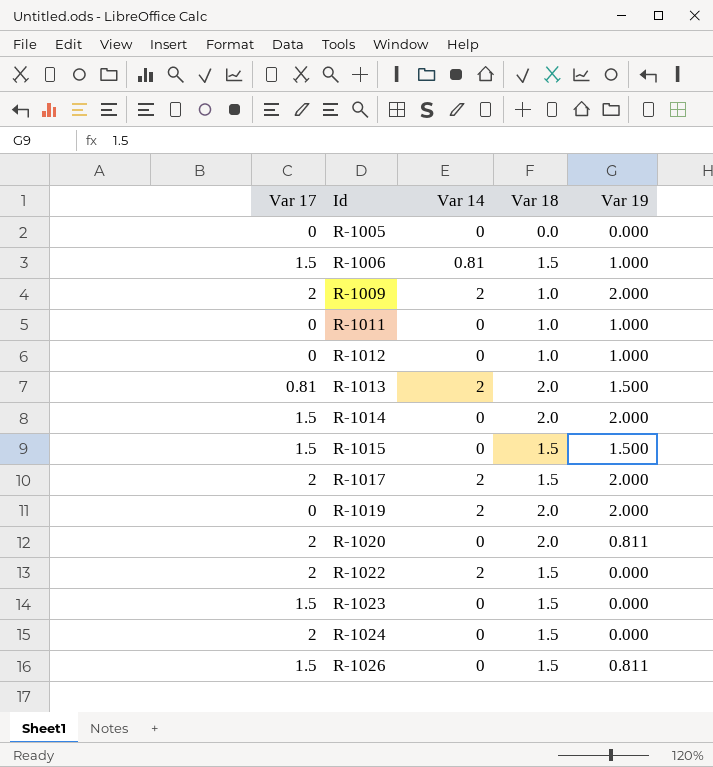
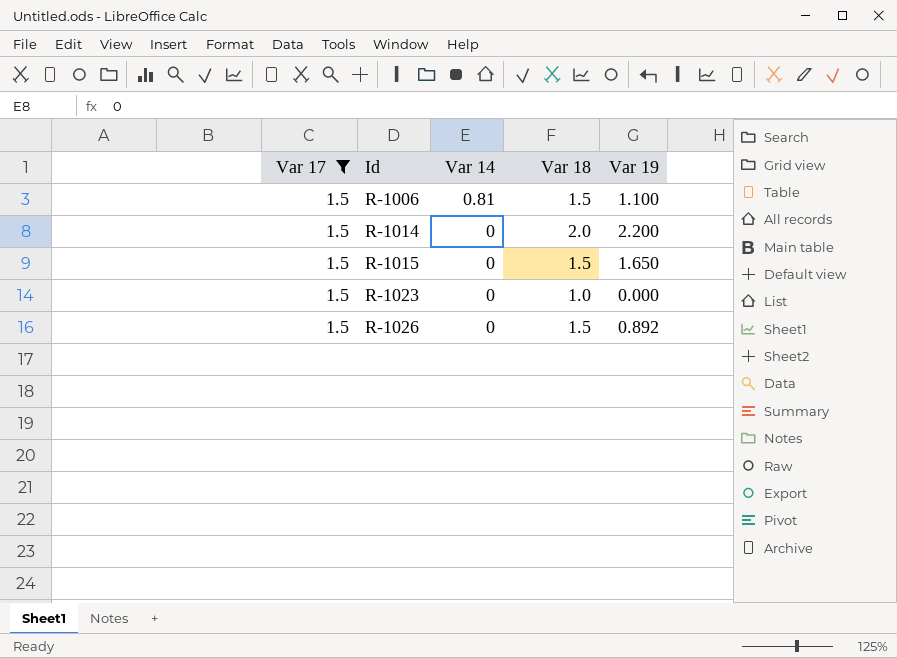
filter: none -> Var 17 = 1.5
R-1006 | Var 19: 1.000 -> 1.100
R-1014 | Var 19: 2.000 -> 2.200
R-1015 | Var 19: 1.500 -> 1.650
R-1023 | Var 18: 1.5 -> 1.0
R-1026 | Var 19: 0.811 -> 0.892

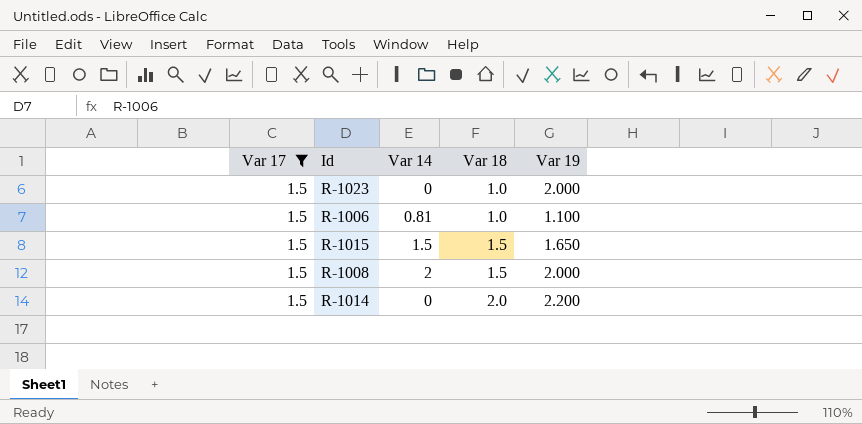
row order: Id ascending -> Var 18 ascending
row R-1026: 1.5 | 0 | 1.5 | 0.892 -> none
R-1023 | Var 19: 0.000 -> 2.000
R-1006 | Var 18: 1.5 -> 1.0
R-1015 | Var 14: 0 -> 1.5
row R-1008: none -> 1.5 | 2 | 1.5 | 2.000

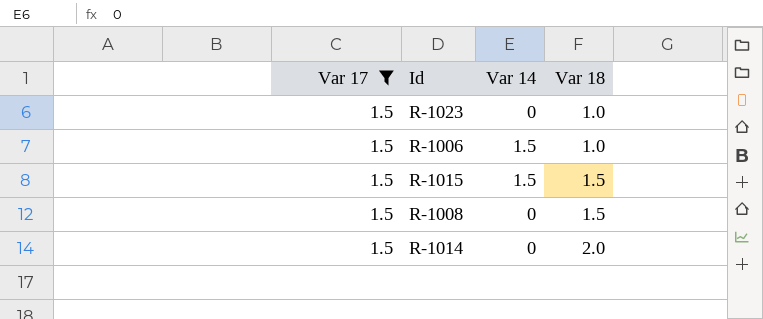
column Var 19 | position: 5 -> none
R-1006 | Var 14: 0.81 -> 1.5
R-1008 | Var 14: 2 -> 0

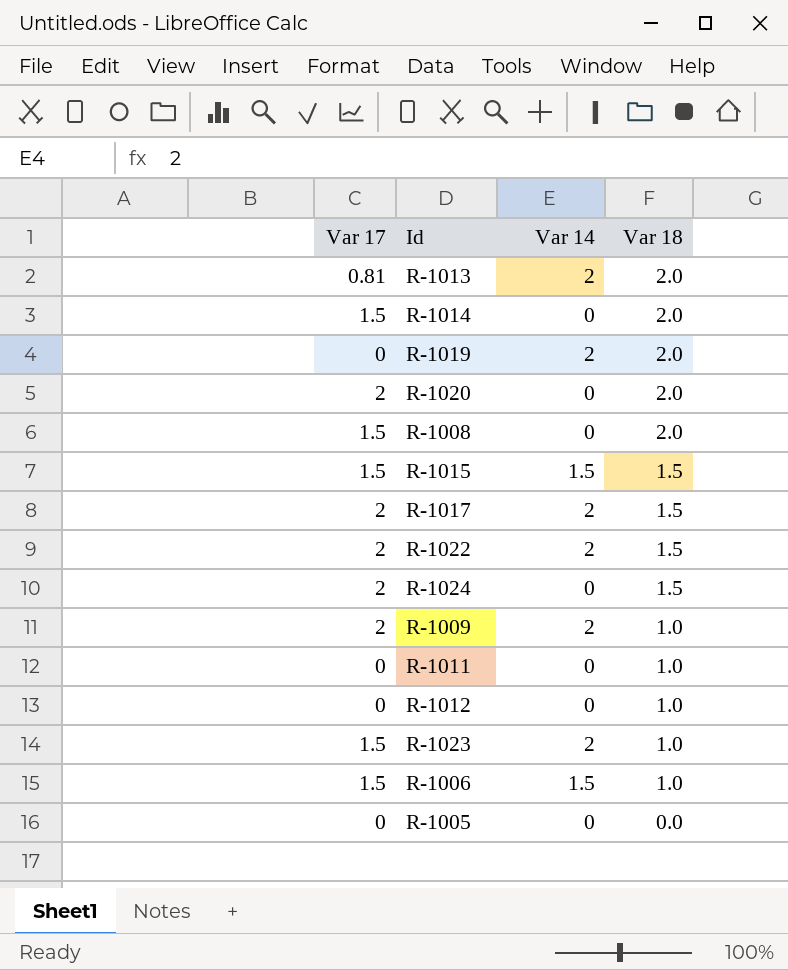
filter: Var 17 = 1.5 -> none
row order: Var 18 ascending -> Var 18 descending
R-1008 | Var 18: 1.5 -> 2.0
R-1023 | Var 14: 0 -> 2

